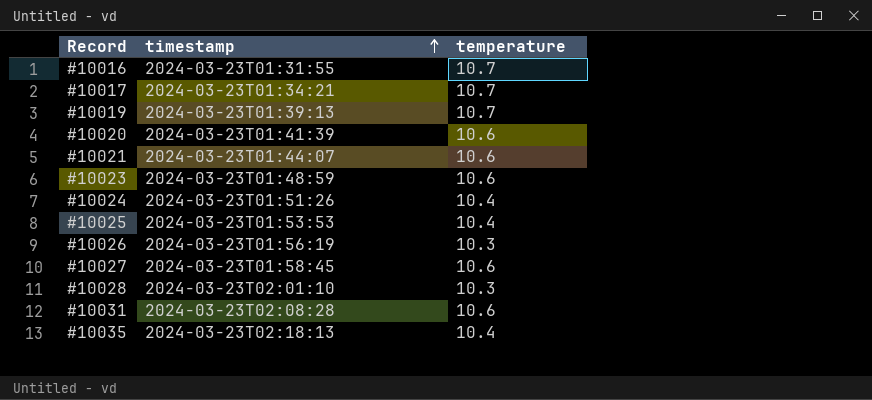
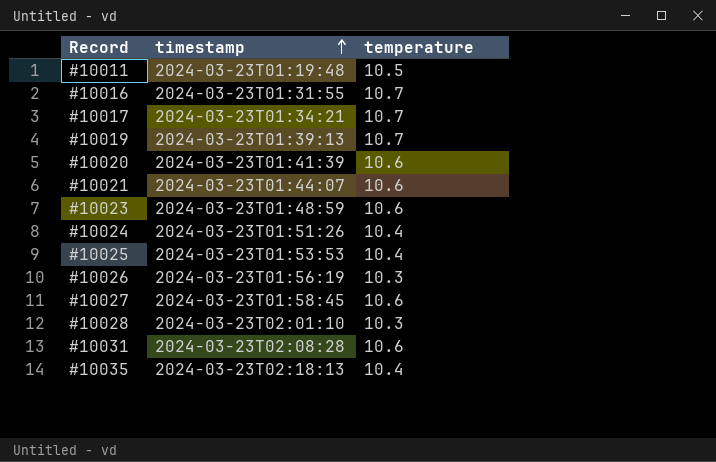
row #10011: none -> 2024-03-23T01:19:48 | 10.5

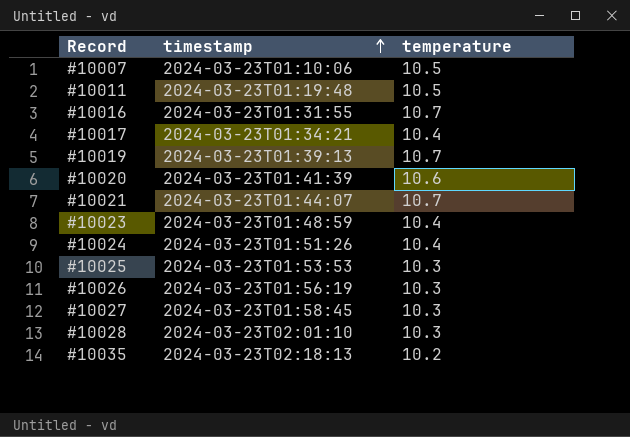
row #10031: 2024-03-23T02:08:28 | 10.6 -> none
row #10007: none -> 2024-03-23T01:10:06 | 10.5
#10017 | temperature: 10.7 -> 10.4
#10021 | temperature: 10.6 -> 10.7
#10023 | temperature: 10.6 -> 10.4
#10025 | temperature: 10.4 -> 10.3
#10027 | temperature: 10.6 -> 10.3
#10035 | temperature: 10.4 -> 10.2

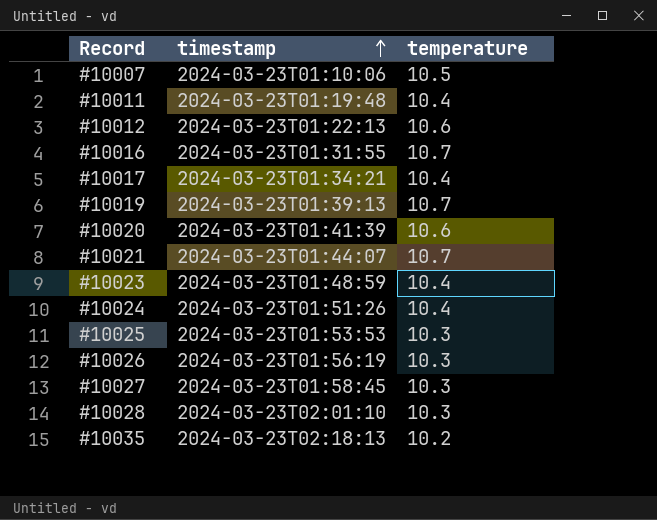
#10011 | temperature: 10.5 -> 10.4
row #10012: none -> 2024-03-23T01:22:13 | 10.6

